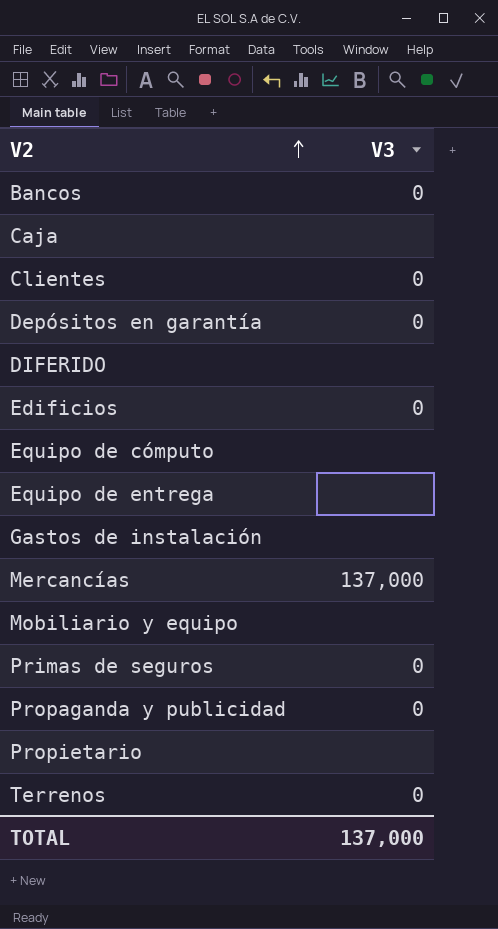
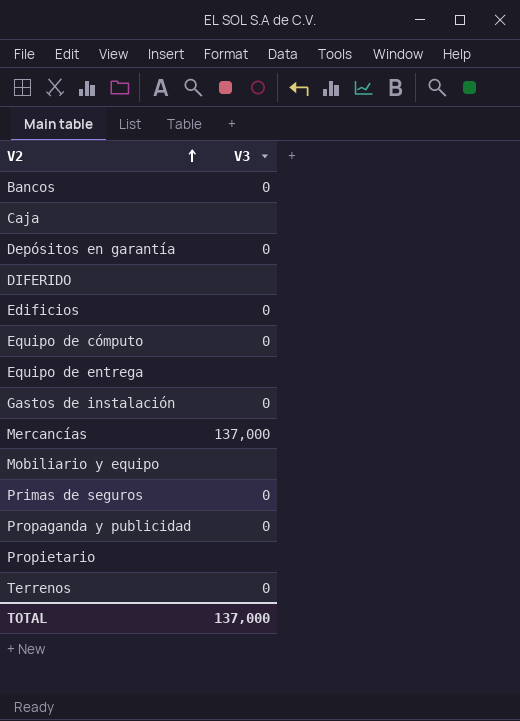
row Clientes: 0 -> none
Equipo de cómputo | V3: none -> 0
Gastos de instalación | V3: none -> 0

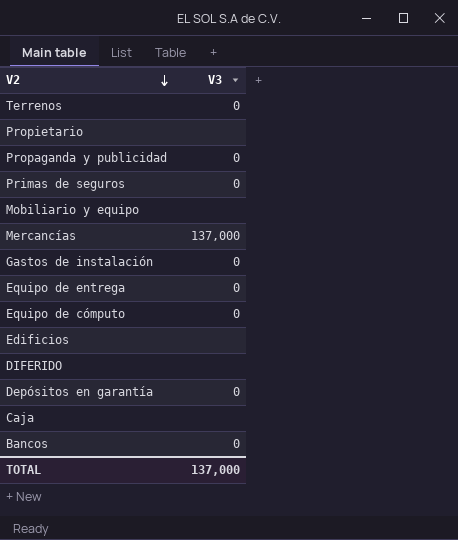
row order: V2 ascending -> V2 descending
Equipo de entrega | V3: none -> 0
Edificios | V3: 0 -> none

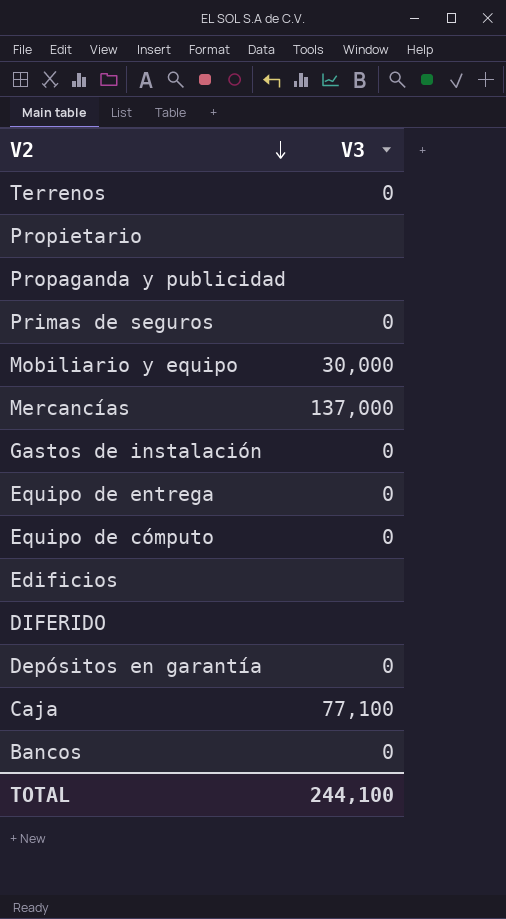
Propaganda y publicidad | V3: 0 -> none
Mobiliario y equipo | V3: none -> 30,000
Caja | V3: none -> 77,100
TOTAL | V3: 137,000 -> 244,100

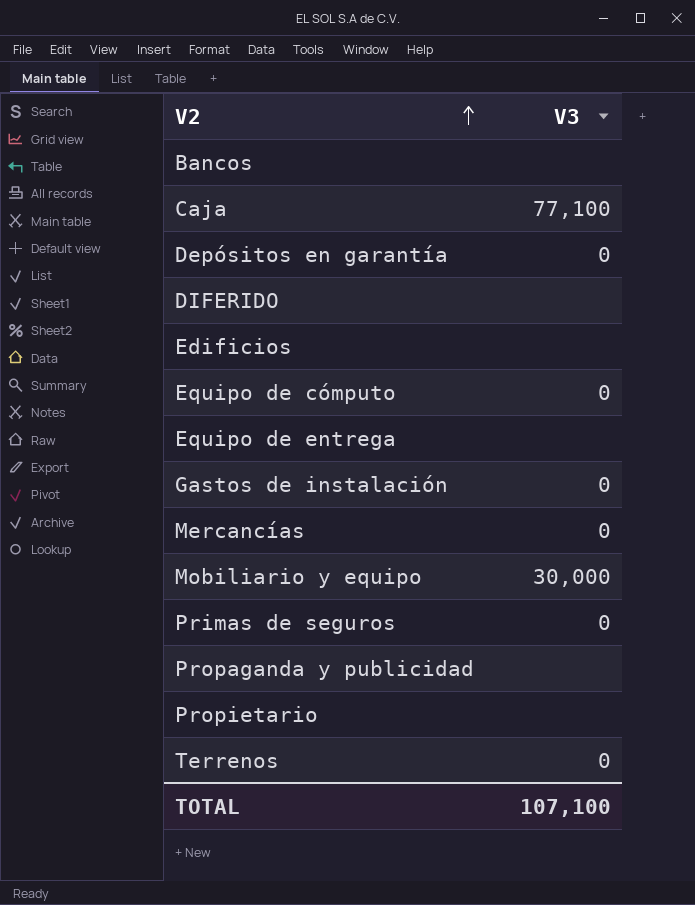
row order: V2 descending -> V2 ascending
Bancos | V3: 0 -> none
Equipo de entrega | V3: 0 -> none
Mercancías | V3: 137,000 -> 0
TOTAL | V3: 244,100 -> 107,100

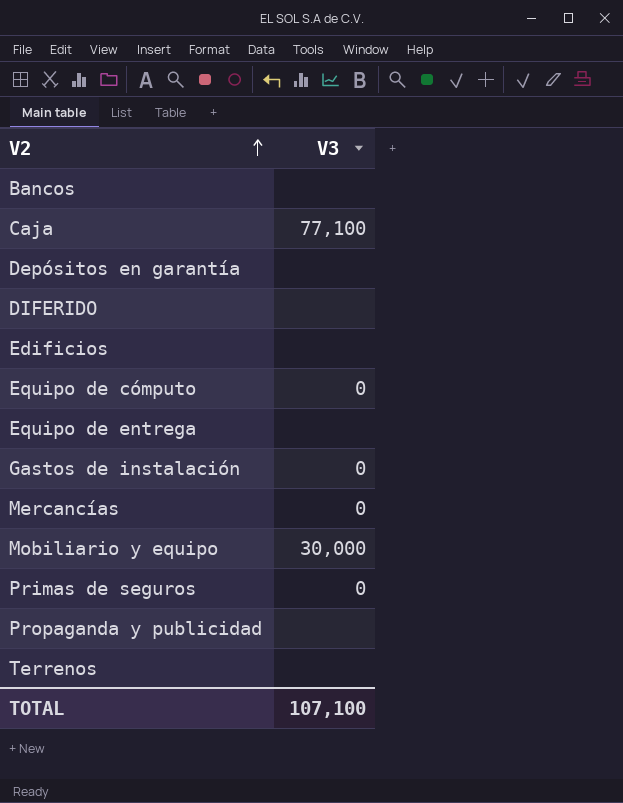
row Propietario: none -> none
Depósitos en garantía | V3: 0 -> none
Terrenos | V3: 0 -> none

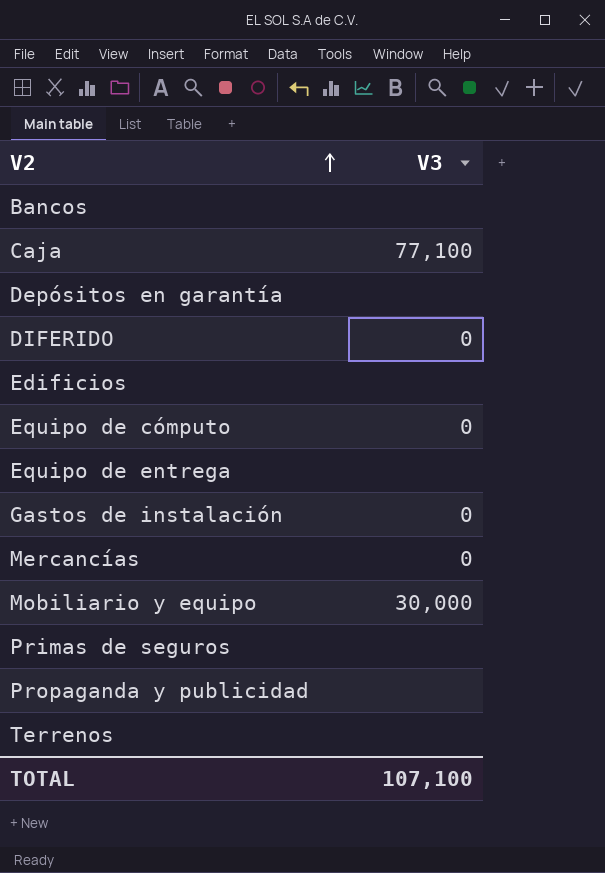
DIFERIDO | V3: none -> 0
Primas de seguros | V3: 0 -> none

